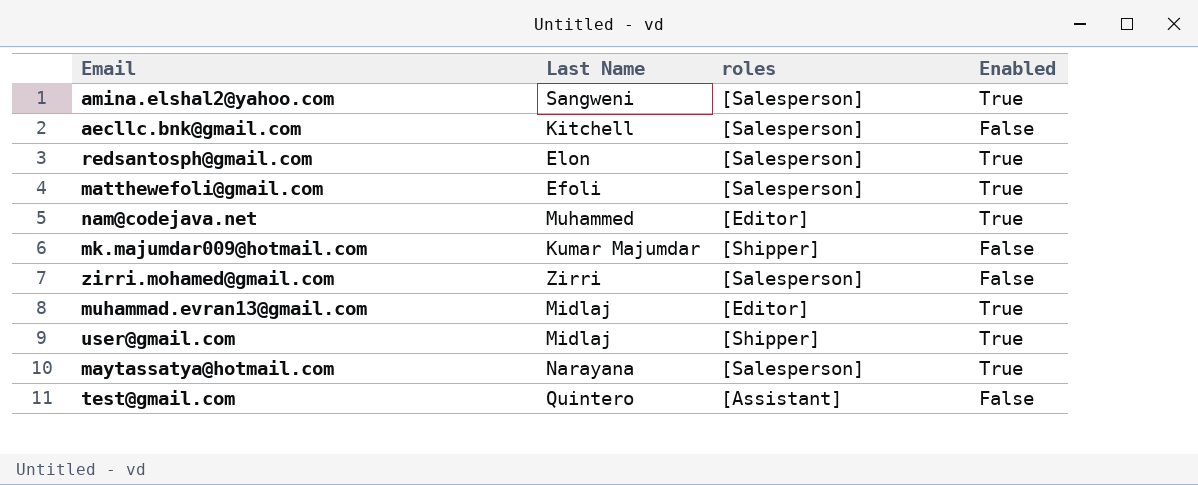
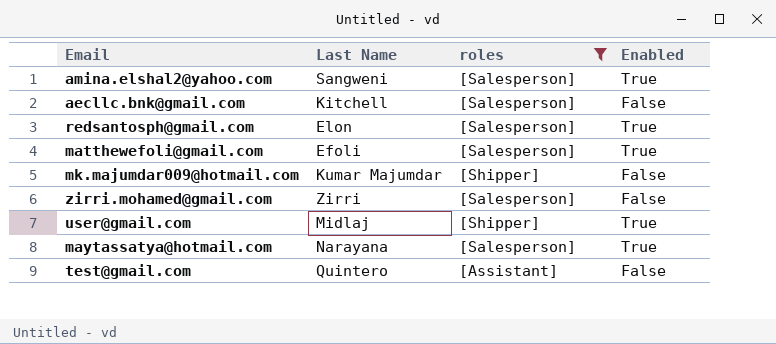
filter: none -> roles != [Editor]

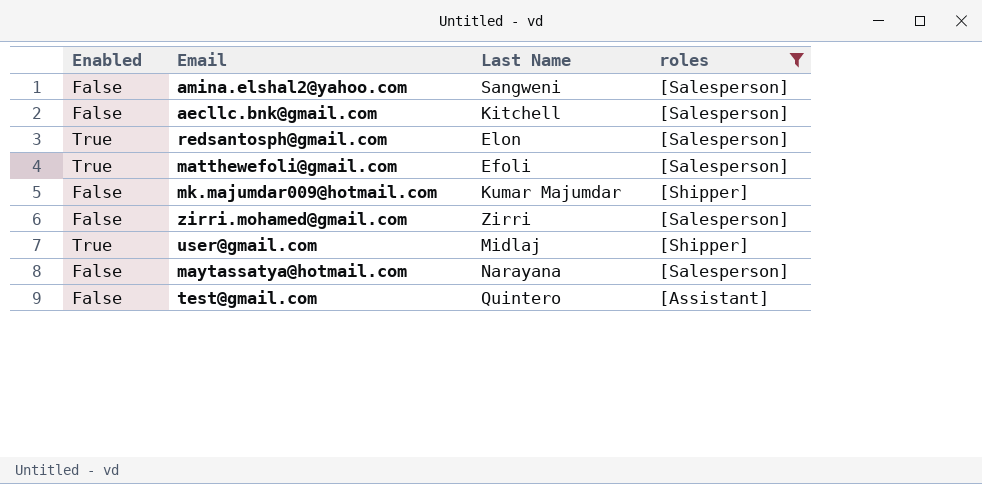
column Enabled | position: 4 -> 1
amina.elshal2@yahoo.com | Enabled: True -> False
maytassatya@hotmail.com | Enabled: True -> False

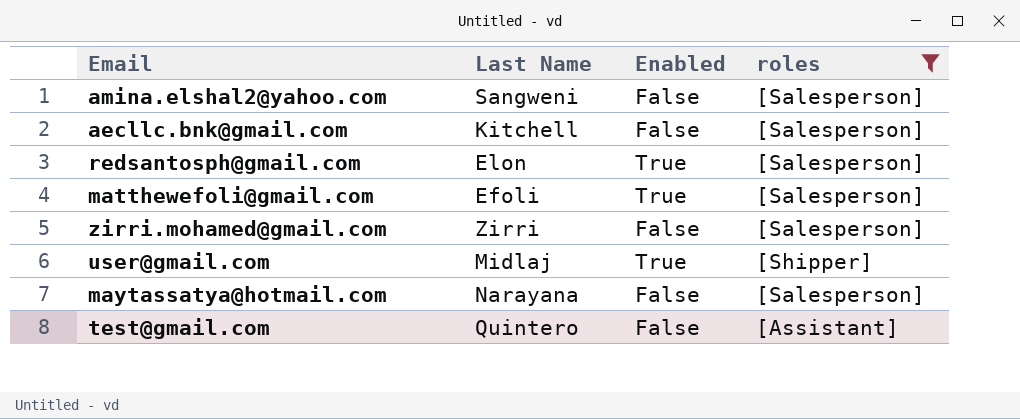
column Enabled | position: 1 -> 3
row mk.majumdar009@hotmail.com: False | Kumar Majumdar | [Shipper] -> none

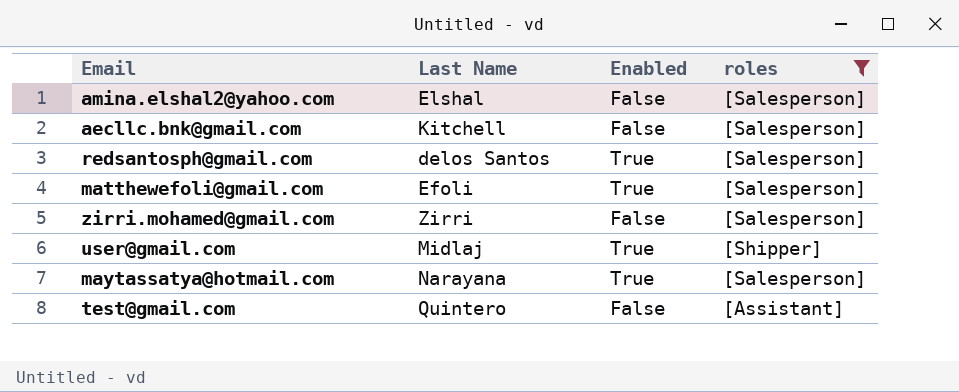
amina.elshal2@yahoo.com | Last Name: Sangweni -> Elshal
redsantosph@gmail.com | Last Name: Elon -> delos Santos
maytassatya@hotmail.com | Enabled: False -> True

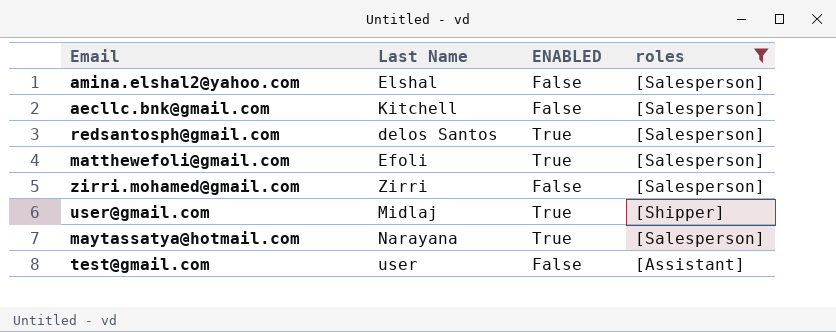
column name: Enabled -> ENABLED
test@gmail.com | Last Name: Quintero -> user

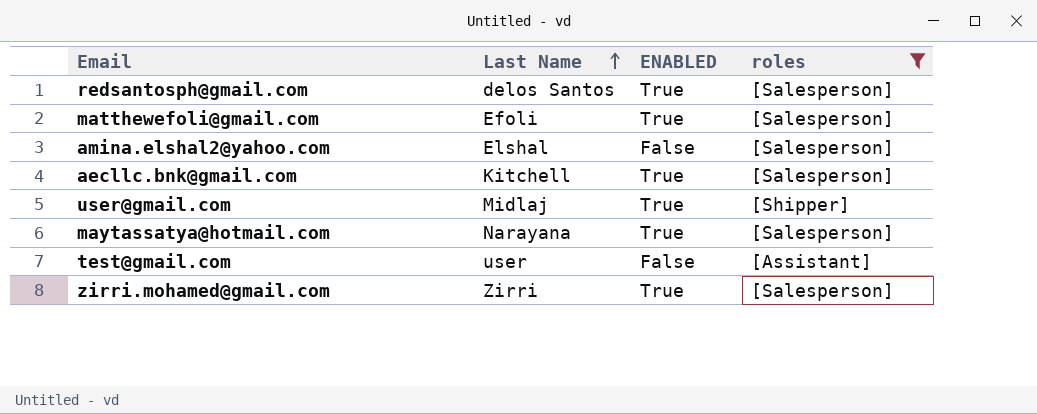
row order: none -> Last Name ascending
aecllc.bnk@gmail.com | ENABLED: False -> True
zirri.mohamed@gmail.com | ENABLED: False -> True

